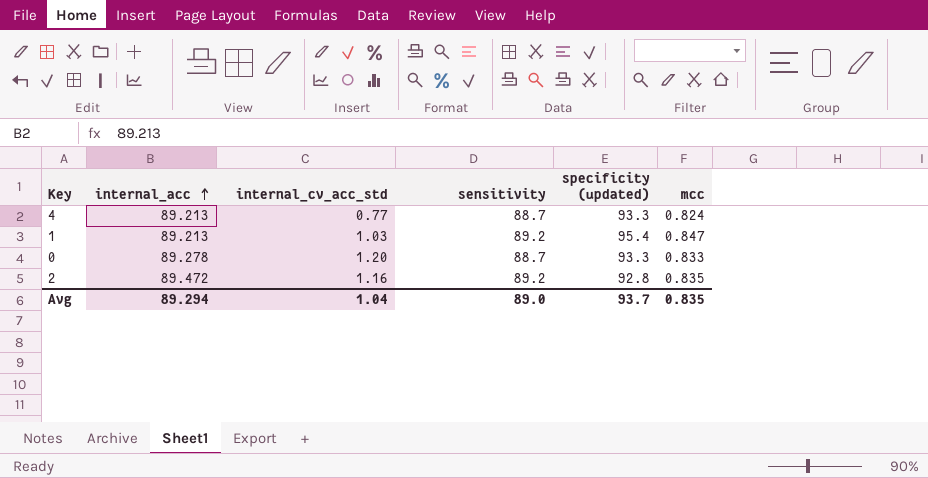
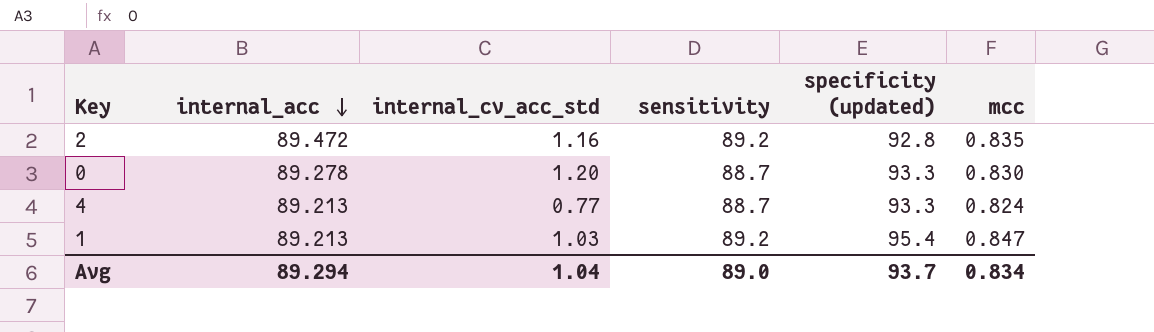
row order: internal_acc ascending -> internal_acc descending
0 | mcc: 0.833 -> 0.830
Avg | mcc: 0.835 -> 0.834

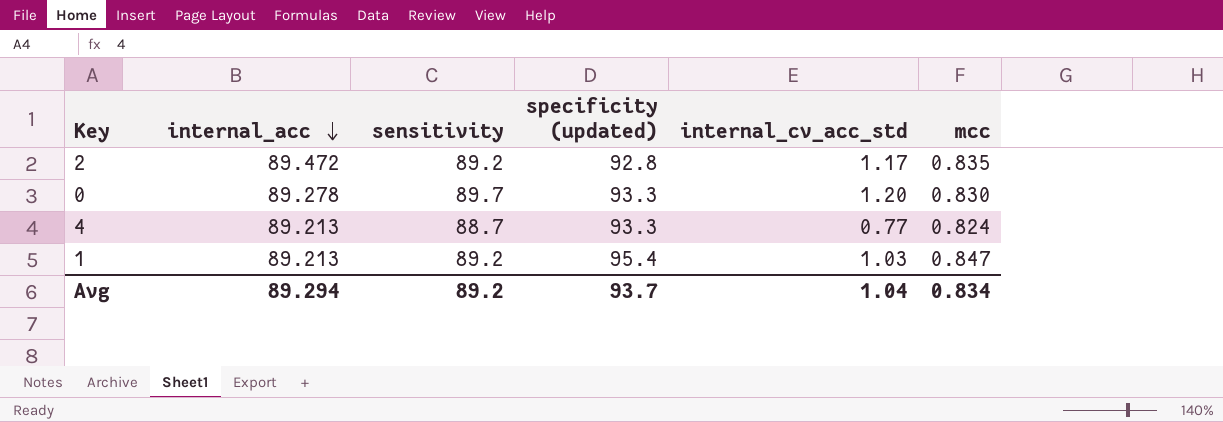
column internal_cv_acc_std | position: 3 -> 5
2 | internal_cv_acc_std: 1.16 -> 1.17
0 | sensitivity: 88.7 -> 89.7
Avg | sensitivity: 89.0 -> 89.2

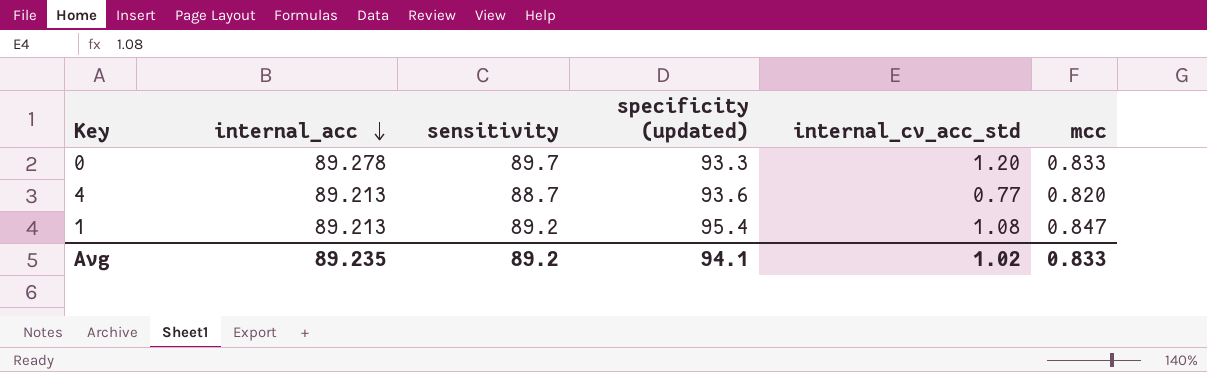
row 2: 89.472 | 89.2 | 92.8 | 1.17 | 0.835 -> none
0 | mcc: 0.830 -> 0.833
4 | specificity (updated): 93.3 -> 93.6
4 | mcc: 0.824 -> 0.820
1 | internal_cv_acc_std: 1.03 -> 1.08
Avg | internal_acc: 89.294 -> 89.235
Avg | specificity (updated): 93.7 -> 94.1
Avg | internal_cv_acc_std: 1.04 -> 1.02
Avg | mcc: 0.834 -> 0.833

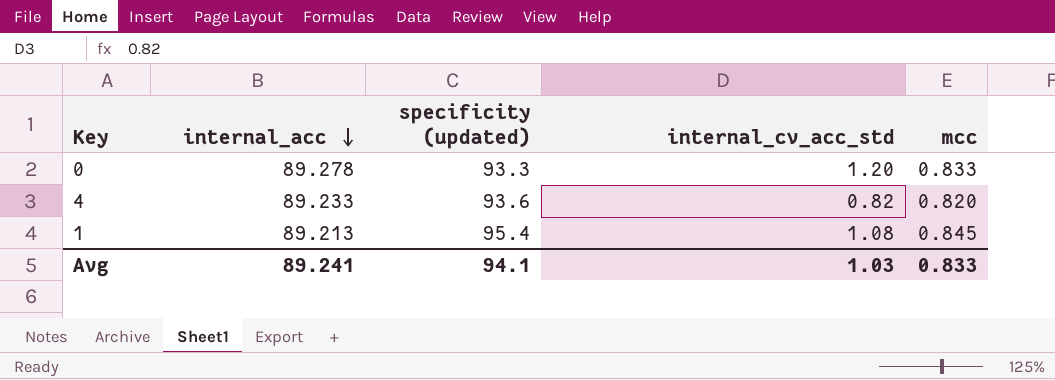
column sensitivity | position: 3 -> none
4 | internal_acc: 89.213 -> 89.233
4 | internal_cv_acc_std: 0.77 -> 0.82
1 | mcc: 0.847 -> 0.845
Avg | internal_acc: 89.235 -> 89.241
Avg | internal_cv_acc_std: 1.02 -> 1.03

